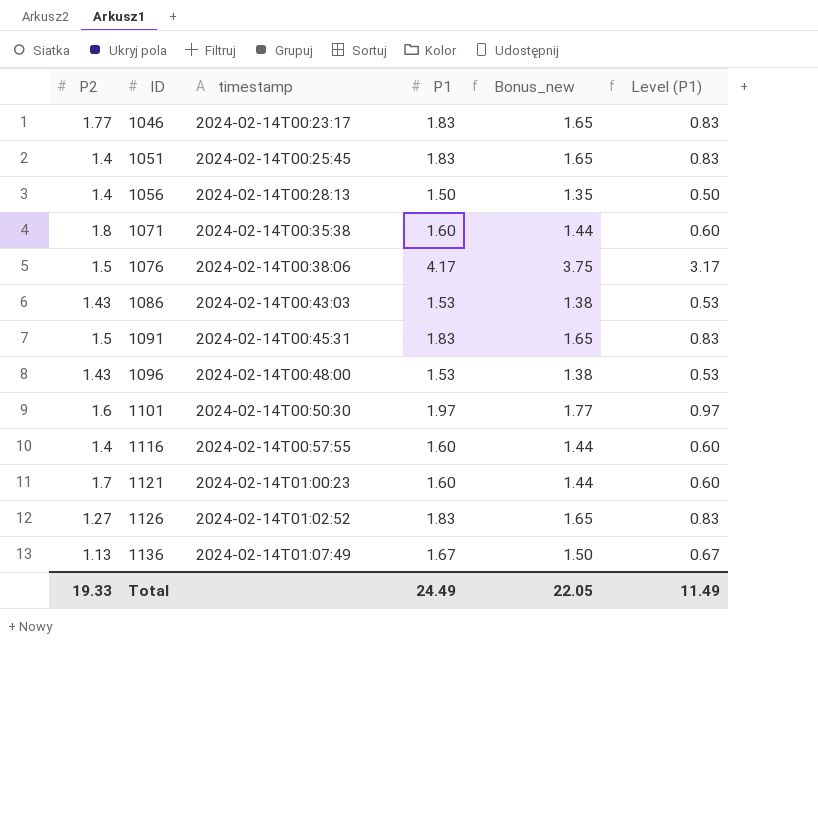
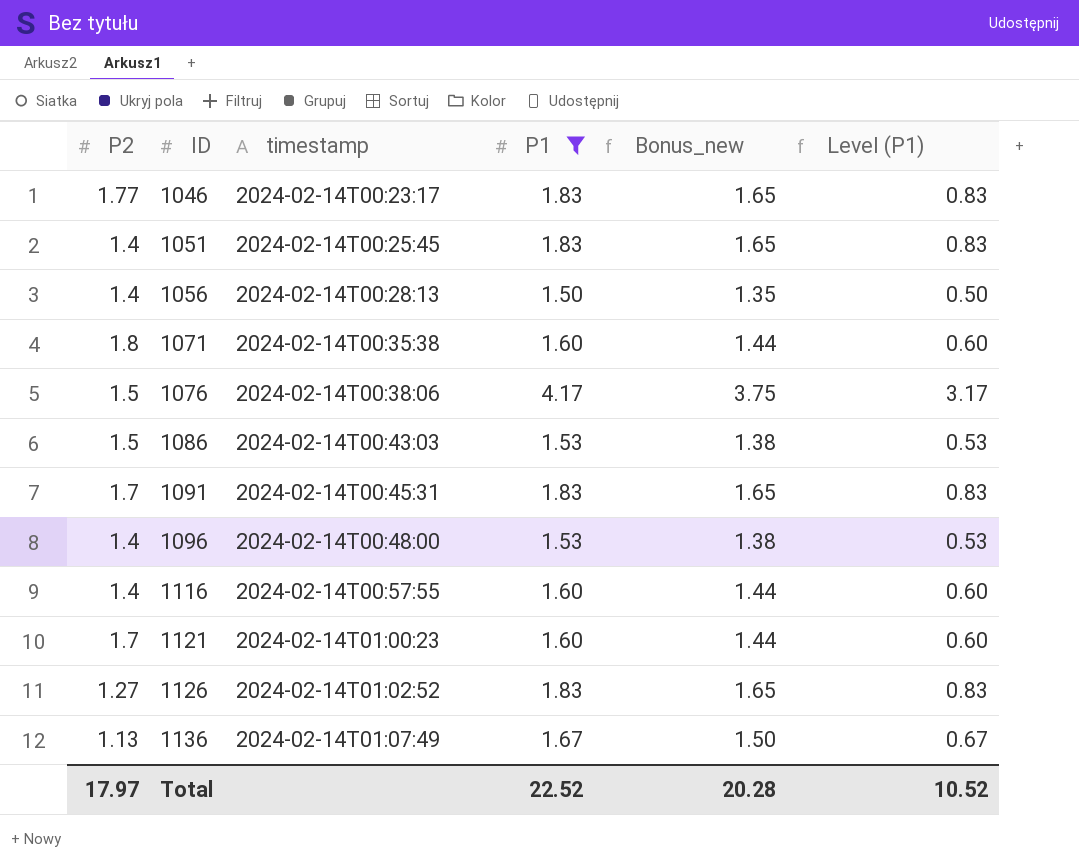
filter: none -> P1 != 1.97
1086 | P2: 1.43 -> 1.5
1091 | P2: 1.5 -> 1.7
1096 | P2: 1.43 -> 1.4
Total | P2: 19.33 -> 17.97
Total | P1: 24.49 -> 22.52
Total | Bonus_new: 22.05 -> 20.28
Total | Level (P1): 11.49 -> 10.52

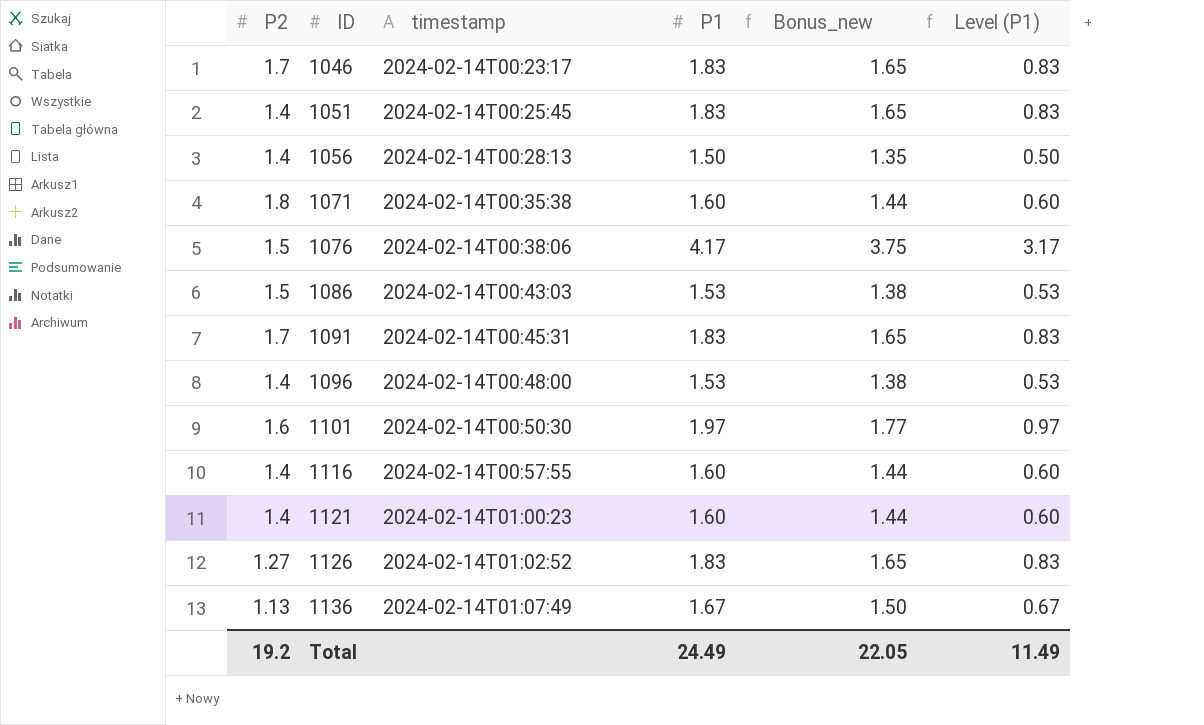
filter: P1 != 1.97 -> none
1046 | P2: 1.77 -> 1.7
1121 | P2: 1.7 -> 1.4
Total | P2: 17.97 -> 19.2
Total | P1: 22.52 -> 24.49
Total | Bonus_new: 20.28 -> 22.05
Total | Level (P1): 10.52 -> 11.49

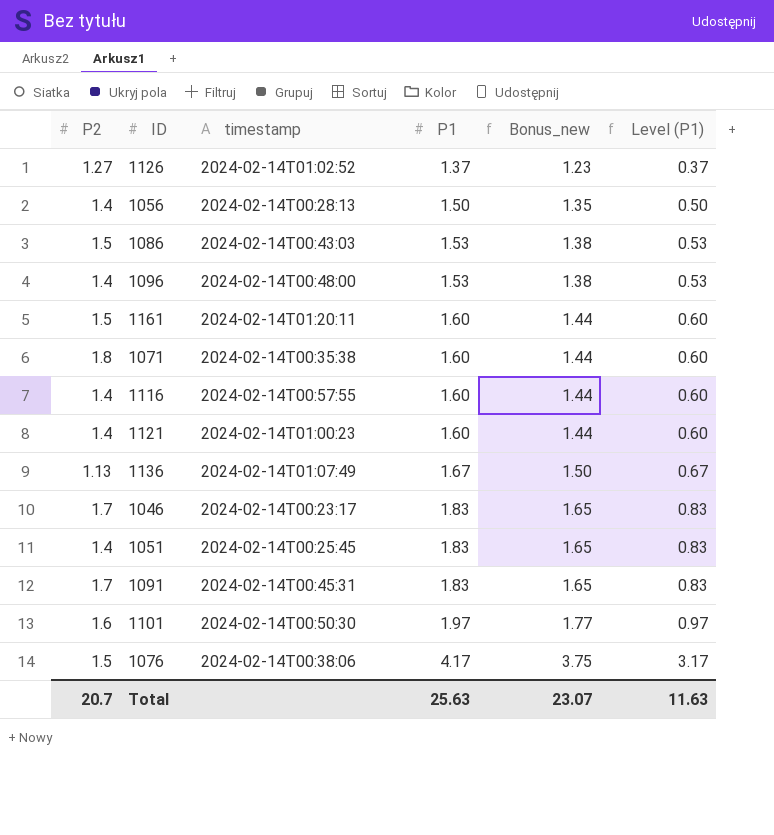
row order: ID ascending -> P1 ascending
1126 | P1: 1.83 -> 1.37
1126 | Bonus_new: 1.65 -> 1.23
1126 | Level (P1): 0.83 -> 0.37
row 1161: none -> 1.5 | 2024-02-14T01:20:11 | 1.60 | 1.44 | 0.60
Total | P2: 19.2 -> 20.7
Total | P1: 24.49 -> 25.63
Total | Bonus_new: 22.05 -> 23.07
Total | Level (P1): 11.49 -> 11.63

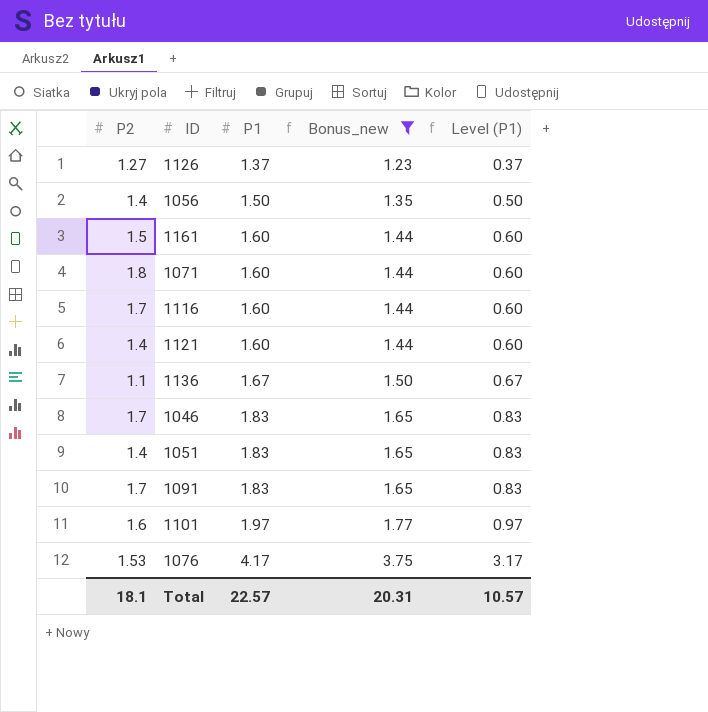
filter: none -> Bonus_new != 1.38
column timestamp | position: 3 -> none
1116 | P2: 1.4 -> 1.7
1136 | P2: 1.13 -> 1.1
1076 | P2: 1.5 -> 1.53
Total | P2: 20.7 -> 18.1
Total | P1: 25.63 -> 22.57
Total | Bonus_new: 23.07 -> 20.31
Total | Level (P1): 11.63 -> 10.57

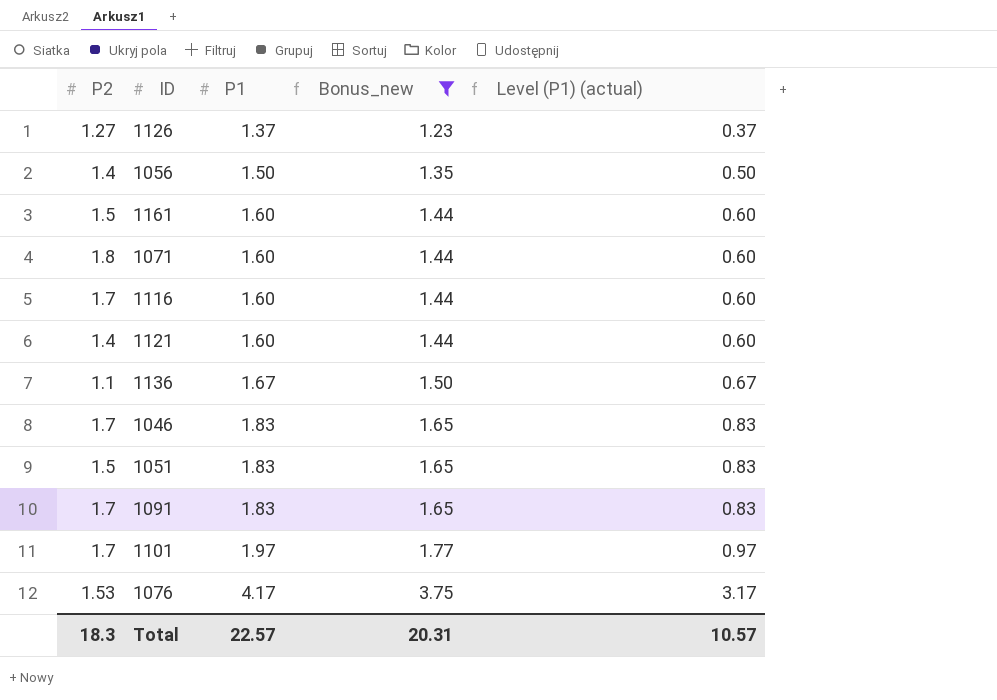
column name: Level (P1) -> Level (P1) (actual)
1051 | P2: 1.4 -> 1.5
1101 | P2: 1.6 -> 1.7
Total | P2: 18.1 -> 18.3

